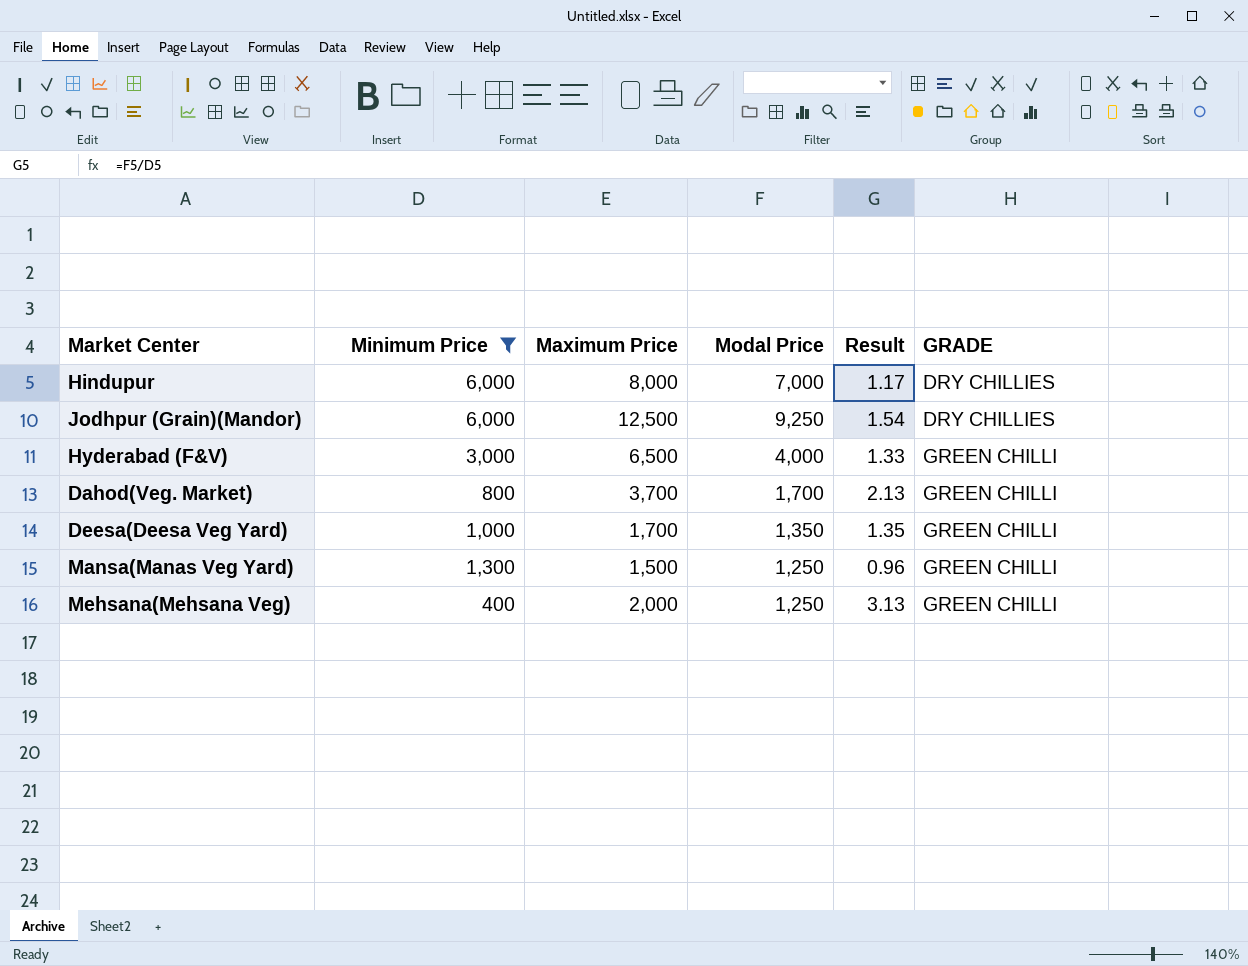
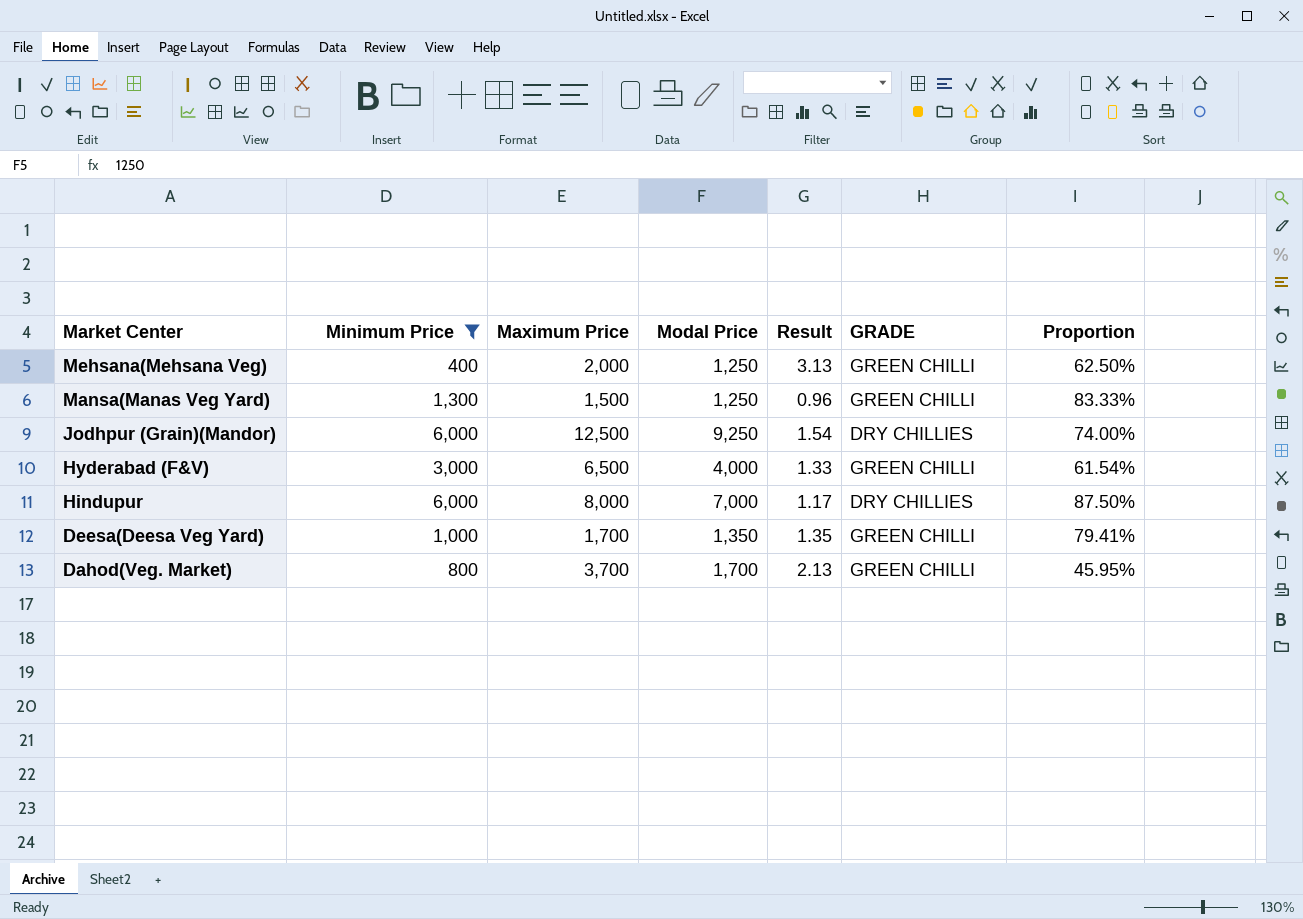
row order: GRADE ascending -> Market Center descending
column Proportion | formula: none -> [Modal Price] / [Maximum Price]

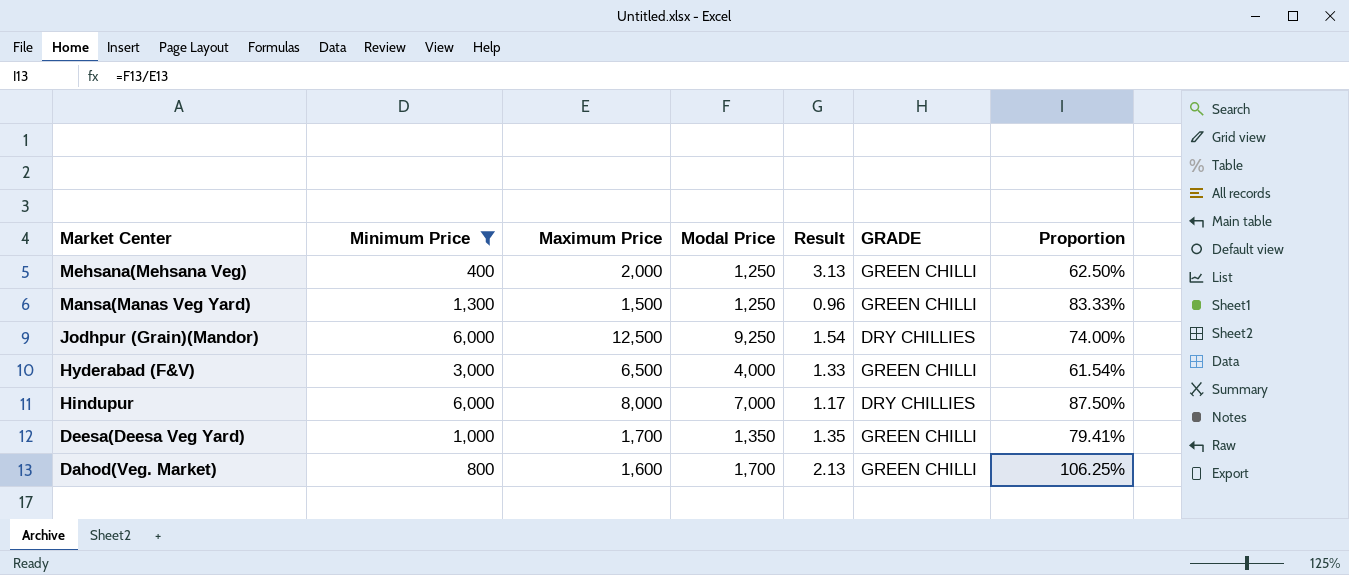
Dahod(Veg. Market) | Maximum Price: 3,700 -> 1,600
Dahod(Veg. Market) | Proportion: 45.95% -> 106.25%

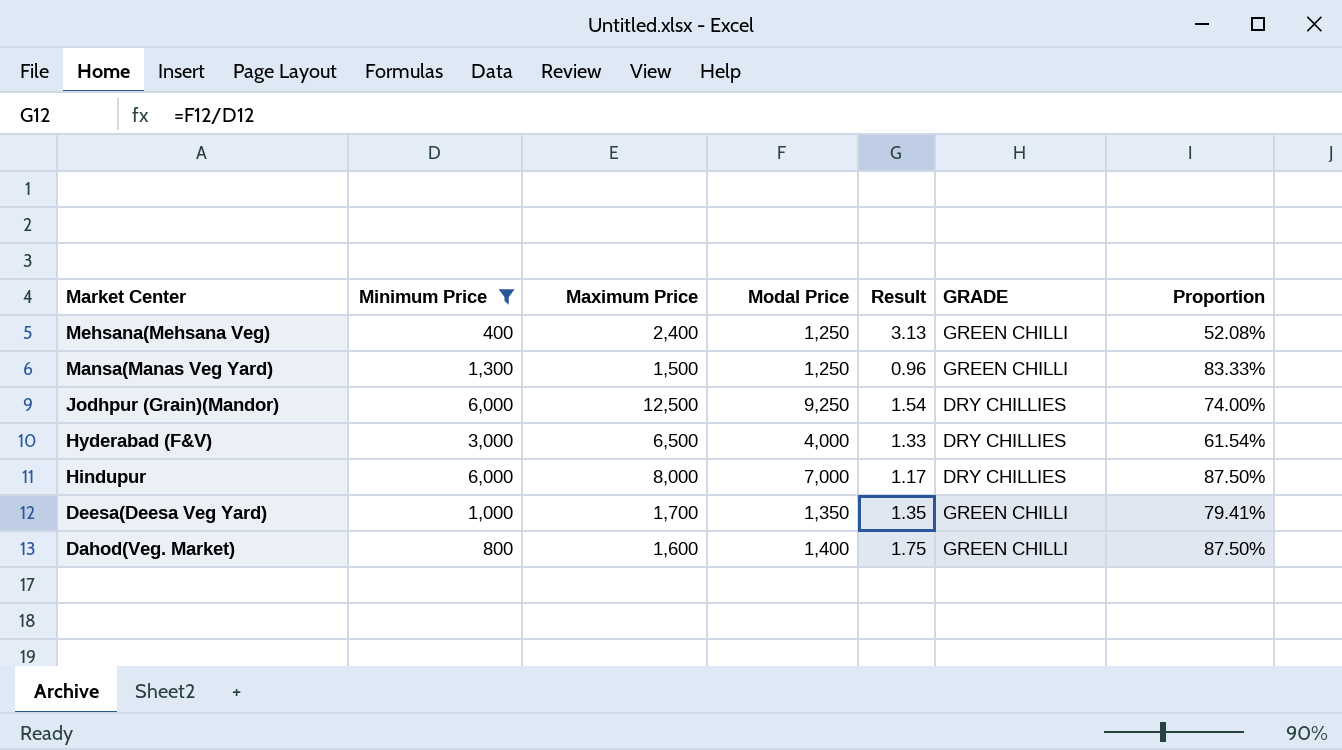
Mehsana(Mehsana Veg) | Maximum Price: 2,000 -> 2,400
Mehsana(Mehsana Veg) | Proportion: 62.50% -> 52.08%
Hyderabad (F&V) | GRADE: GREEN CHILLI -> DRY CHILLIES
Dahod(Veg. Market) | Modal Price: 1,700 -> 1,400
Dahod(Veg. Market) | Result: 2.13 -> 1.75
Dahod(Veg. Market) | Proportion: 106.25% -> 87.50%

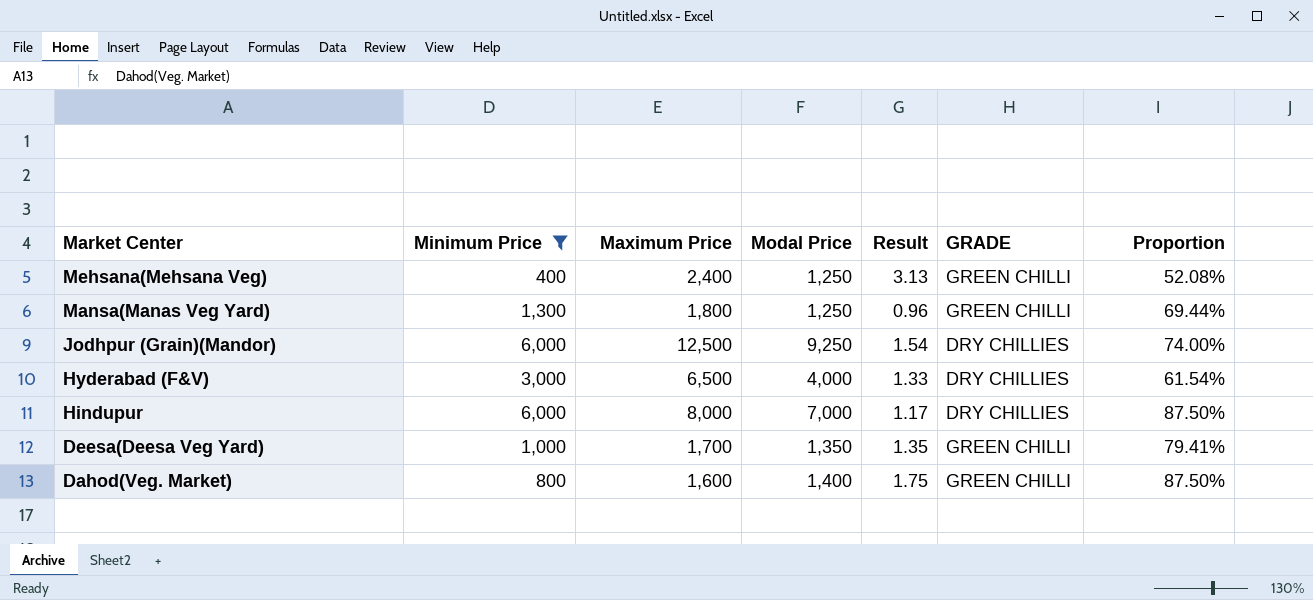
Mansa(Manas Veg Yard) | Maximum Price: 1,500 -> 1,800
Mansa(Manas Veg Yard) | Proportion: 83.33% -> 69.44%

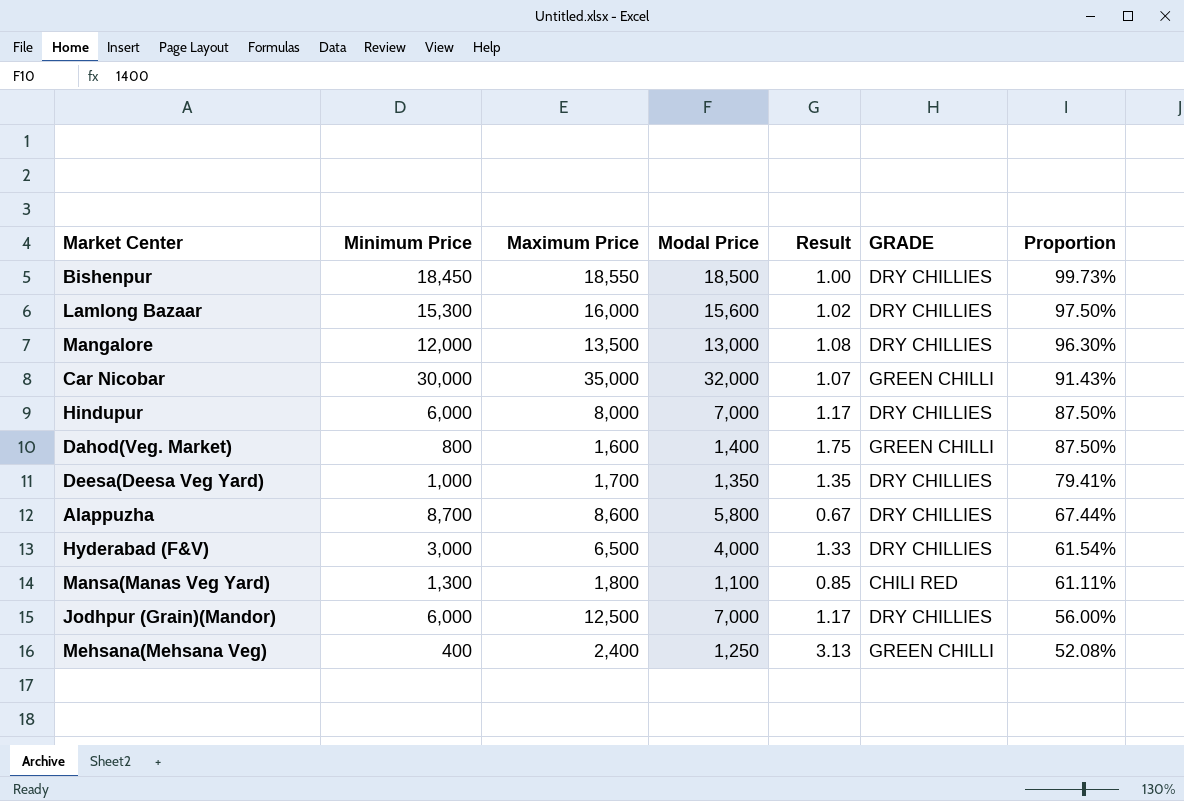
filter: Minimum Price <= 6,000 -> none
row order: Market Center descending -> Proportion descending
Deesa(Deesa Veg Yard) | GRADE: GREEN CHILLI -> DRY CHILLIES
Mansa(Manas Veg Yard) | Modal Price: 1,250 -> 1,100
Mansa(Manas Veg Yard) | Result: 0.96 -> 0.85
Mansa(Manas Veg Yard) | GRADE: GREEN CHILLI -> CHILI RED
Mansa(Manas Veg Yard) | Proportion: 69.44% -> 61.11%
Jodhpur (Grain)(Mandor) | Modal Price: 9,250 -> 7,000
Jodhpur (Grain)(Mandor) | Result: 1.54 -> 1.17
Jodhpur (Grain)(Mandor) | Proportion: 74.00% -> 56.00%

